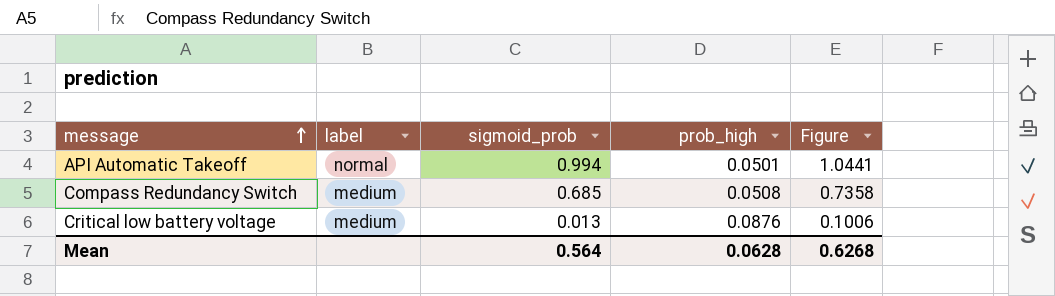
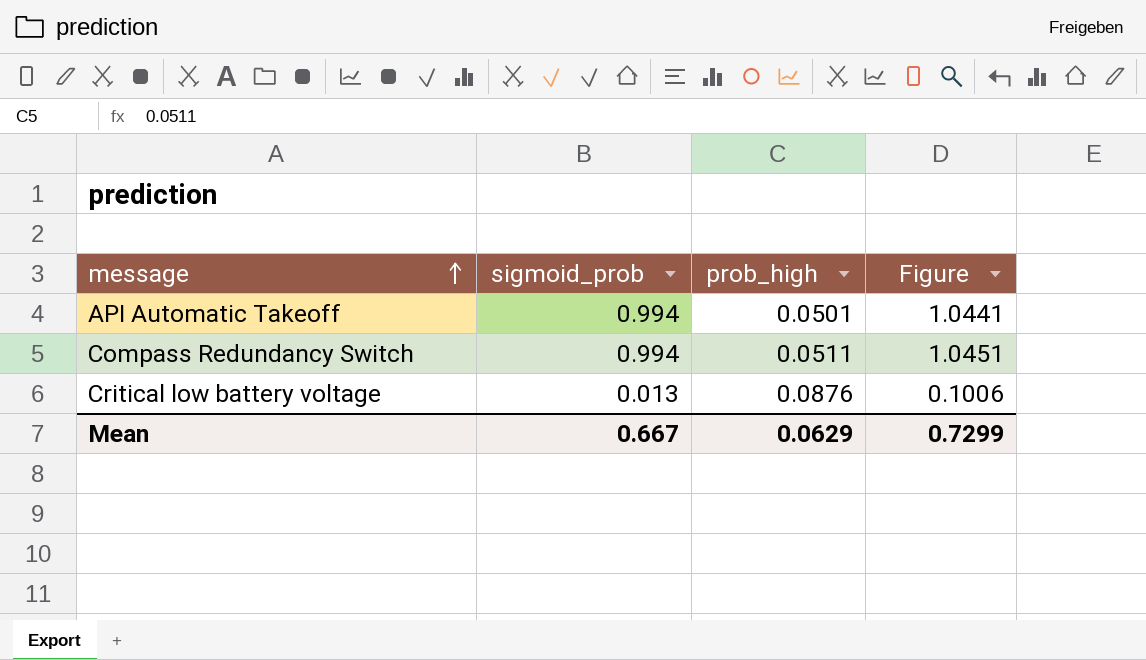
column label | position: 2 -> none
Compass Redundancy Switch | sigmoid_prob: 0.685 -> 0.994
Compass Redundancy Switch | prob_high: 0.0508 -> 0.0511
Compass Redundancy Switch | Figure: 0.7358 -> 1.0451
Mean | sigmoid_prob: 0.564 -> 0.667
Mean | prob_high: 0.0628 -> 0.0629
Mean | Figure: 0.6268 -> 0.7299

